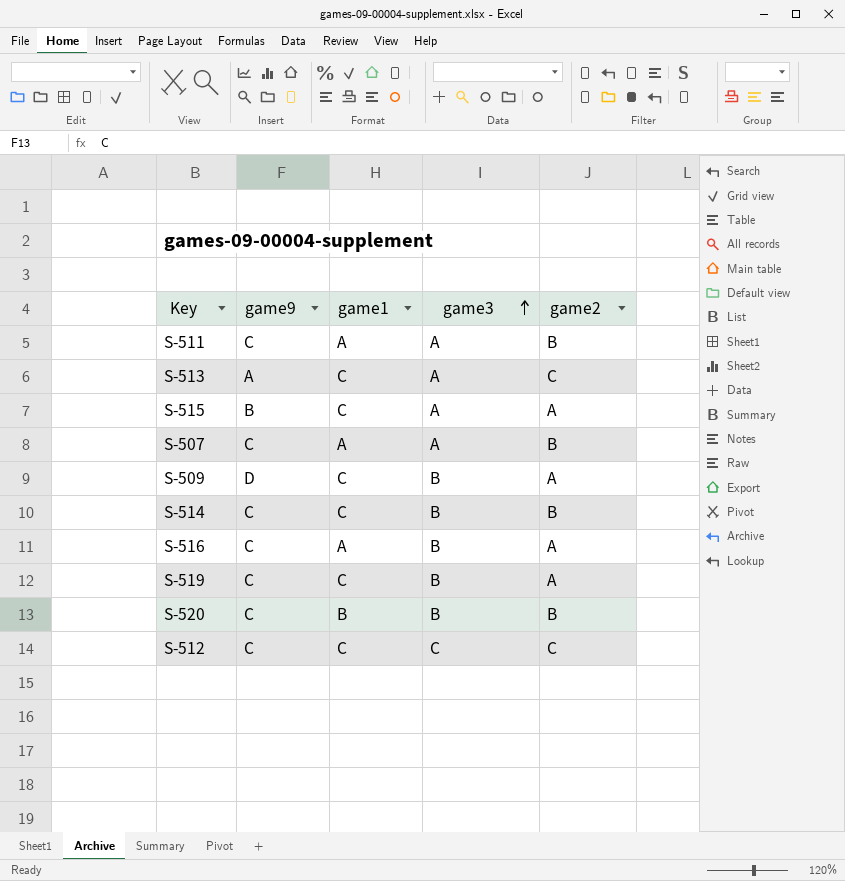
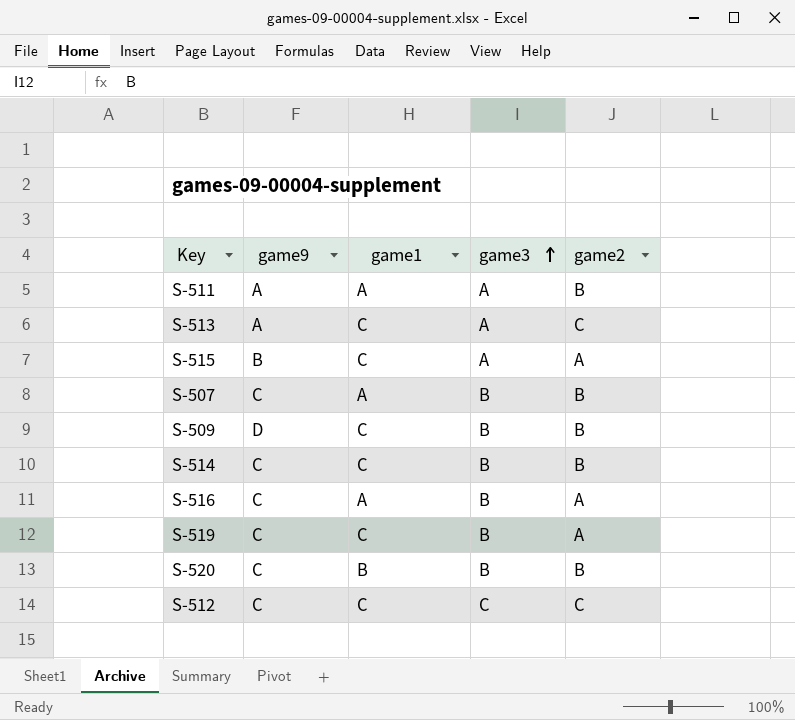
S-511 | game9: C -> A
S-507 | game3: A -> B
S-509 | game2: A -> B

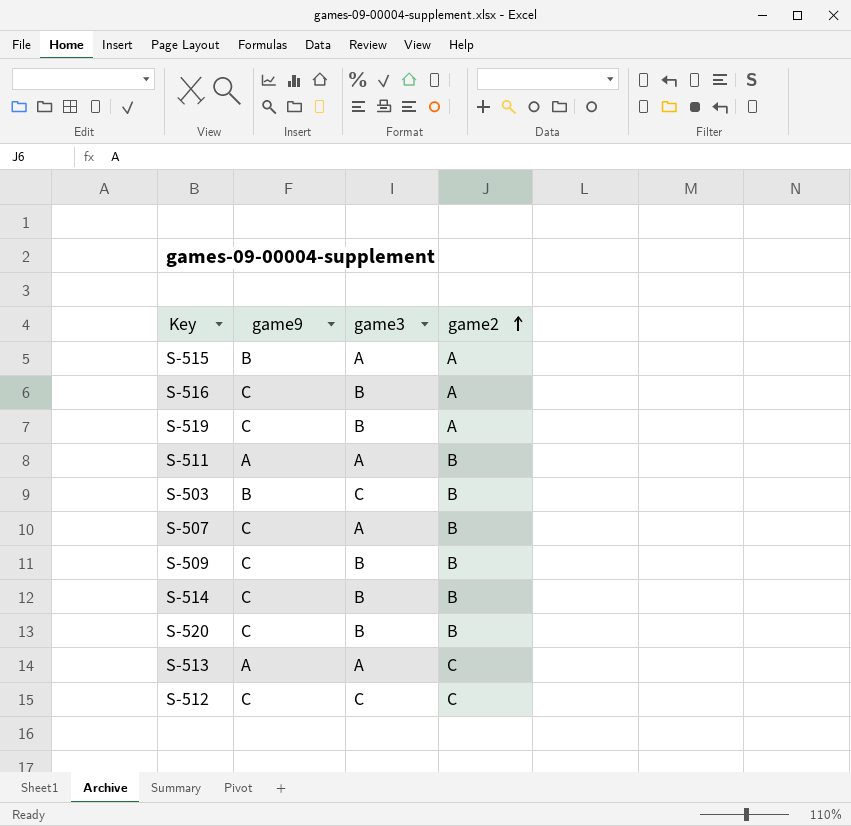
row order: game3 ascending -> game2 ascending
column game1 | position: 3 -> none
row S-503: none -> B | C | B
S-507 | game3: B -> A
S-509 | game9: D -> C

